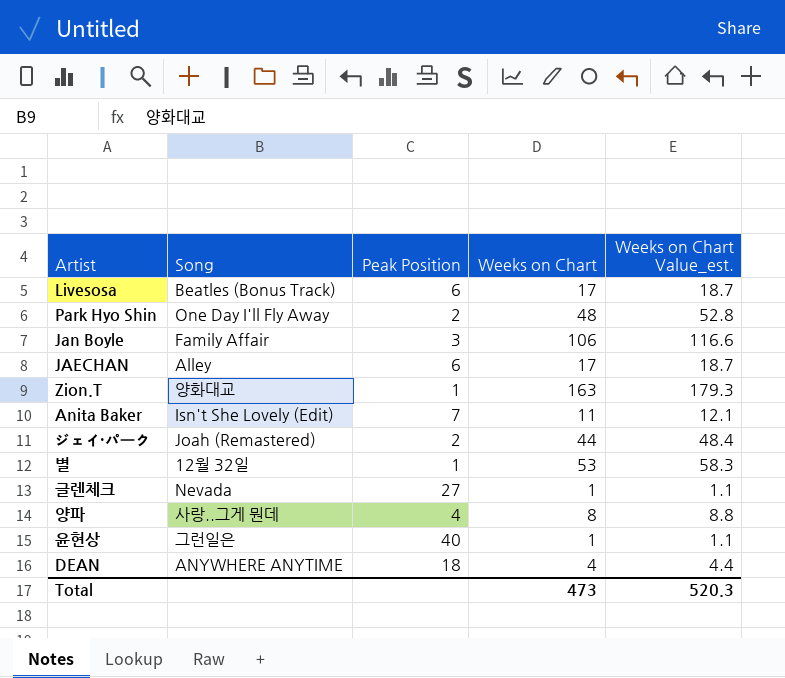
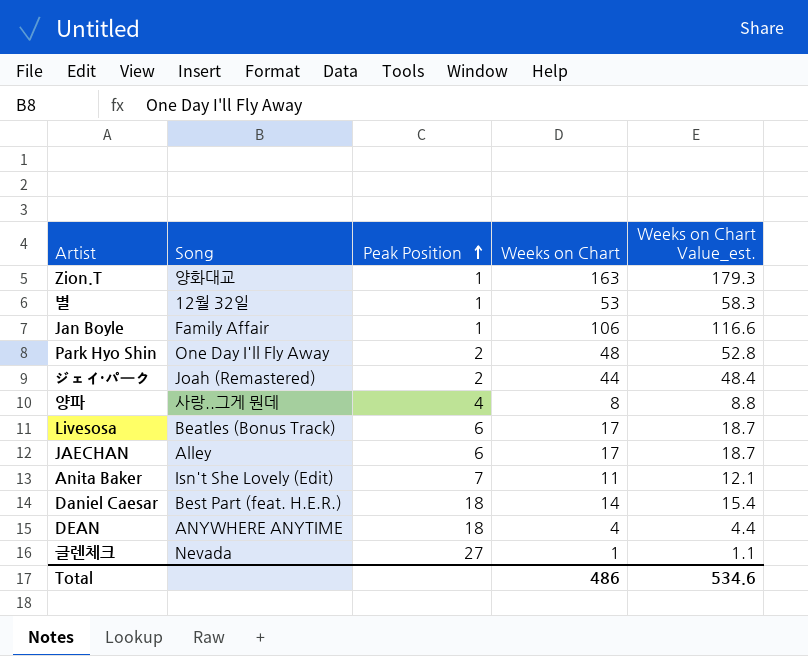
row order: none -> Peak Position ascending
row 윤현상: 그런일은 | 40 | 1 | 1.1 -> none
Jan Boyle | Peak Position: 3 -> 1
row Daniel Caesar: none -> Best Part (feat. H.E.R.) | 18 | 14 | 15.4
Total | Weeks on Chart: 473 -> 486
Total | Weeks on Chart Value_est.: 520.3 -> 534.6

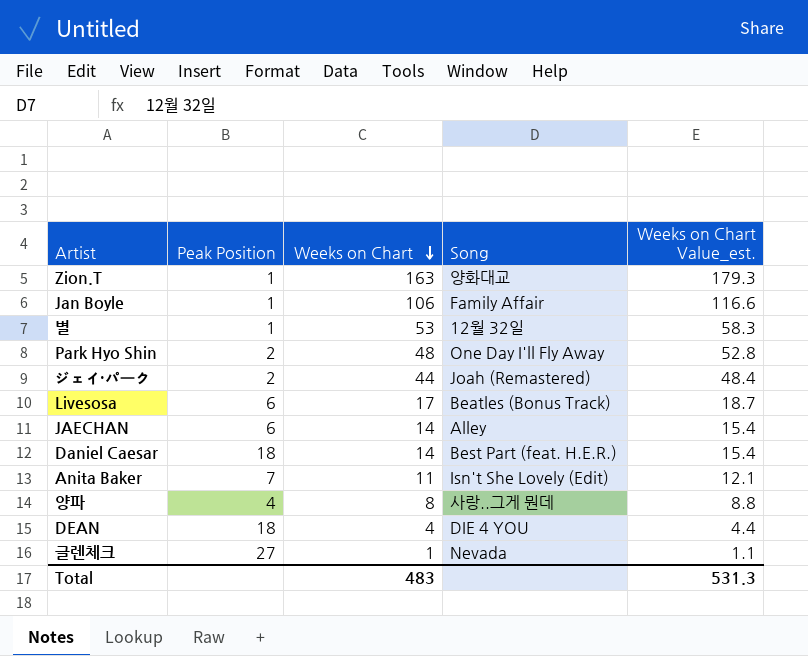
row order: Peak Position ascending -> Weeks on Chart descending
column Song | position: 2 -> 4
JAECHAN | Weeks on Chart: 17 -> 14
JAECHAN | Weeks on Chart Value_est.: 18.7 -> 15.4
DEAN | Song: ANYWHERE ANYTIME -> DIE 4 YOU
Total | Weeks on Chart: 486 -> 483
Total | Weeks on Chart Value_est.: 534.6 -> 531.3

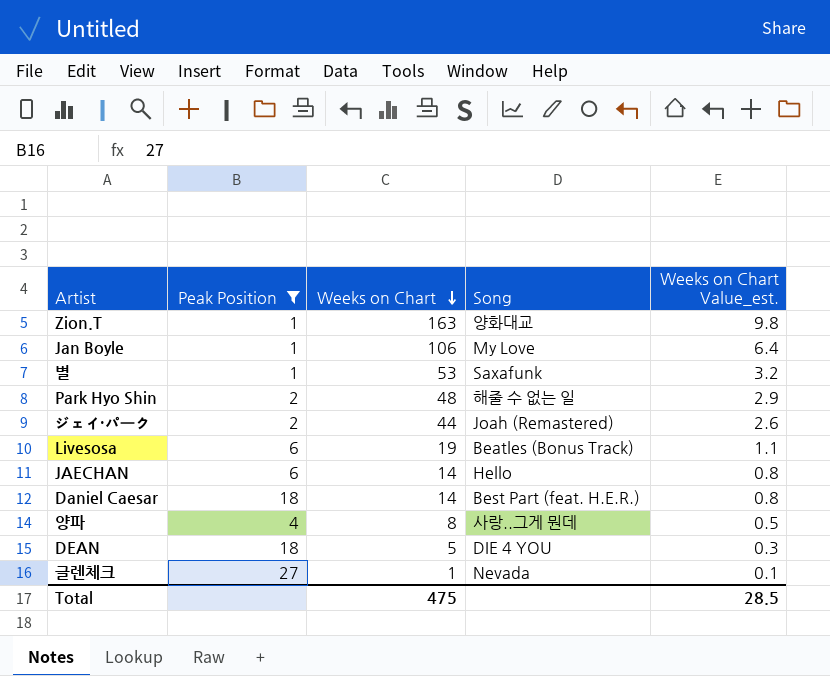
filter: none -> Peak Position != 7
column Weeks on Chart Value_est. | formula: [Weeks on Chart] * 1.1 -> [Weeks on Chart] * 0.06
Jan Boyle | Song: Family Affair -> My Love
별 | Song: 12월 32일 -> Saxafunk
Park Hyo Shin | Song: One Day I'll Fly Away -> 해줄 수 없는 일
Livesosa | Weeks on Chart: 17 -> 19
JAECHAN | Song: Alley -> Hello
DEAN | Weeks on Chart: 4 -> 5
Total | Weeks on Chart: 483 -> 475
Total | Weeks on Chart Value_est.: 531.3 -> 28.5

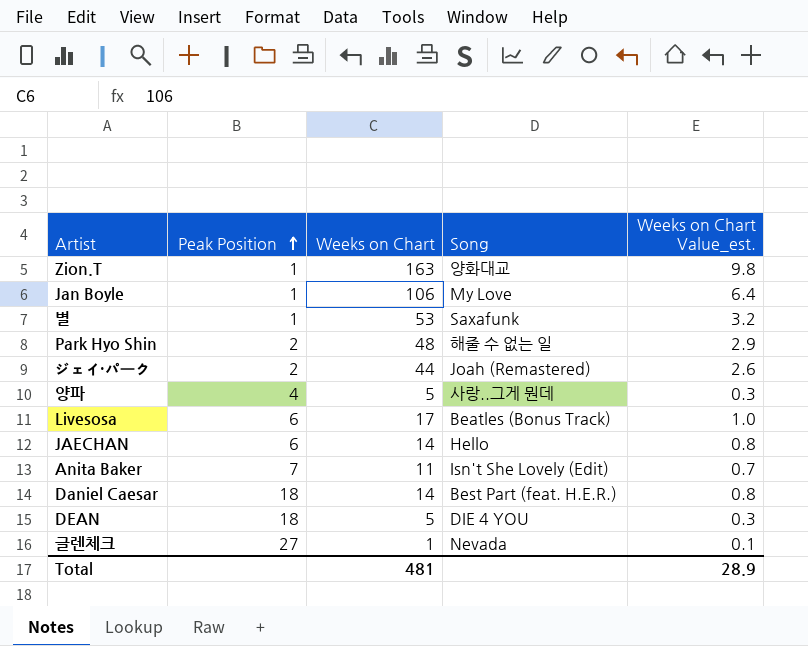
filter: Peak Position != 7 -> none
row order: Weeks on Chart descending -> Peak Position ascending
양파 | Weeks on Chart: 8 -> 5
양파 | Weeks on Chart Value_est.: 0.5 -> 0.3
Livesosa | Weeks on Chart: 19 -> 17
Livesosa | Weeks on Chart Value_est.: 1.1 -> 1.0
Total | Weeks on Chart: 475 -> 481
Total | Weeks on Chart Value_est.: 28.5 -> 28.9

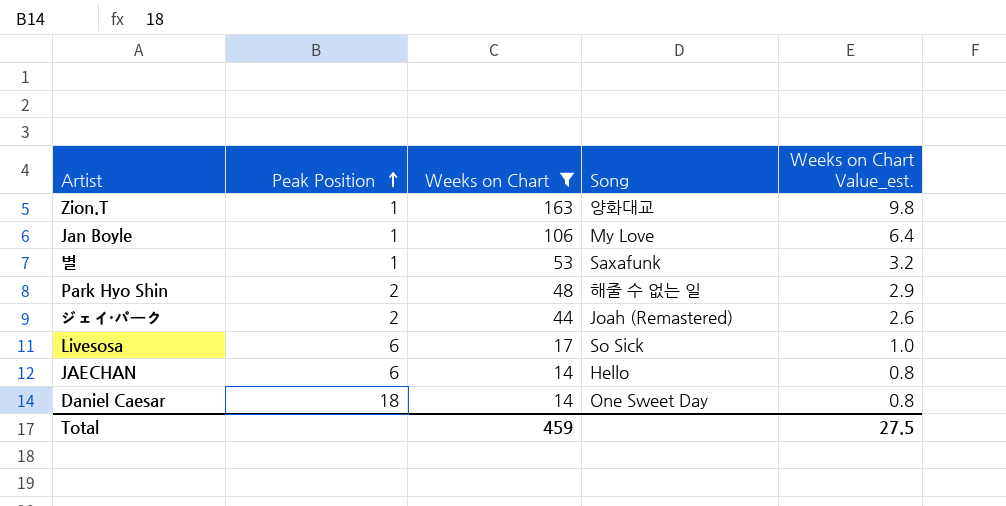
filter: none -> Weeks on Chart >= 14
Livesosa | Song: Beatles (Bonus Track) -> So Sick
Daniel Caesar | Song: Best Part (feat. H.E.R.) -> One Sweet Day
Total | Weeks on Chart: 481 -> 459
Total | Weeks on Chart Value_est.: 28.9 -> 27.5

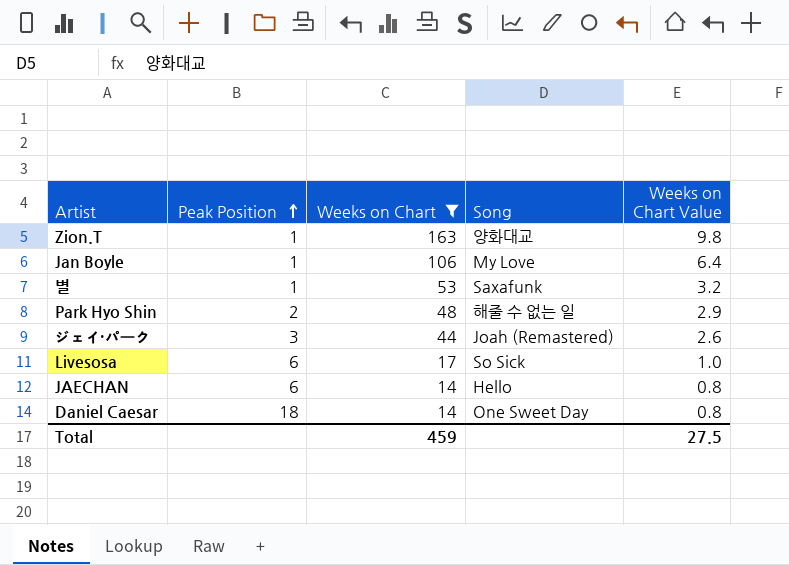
column name: Weeks on Chart Value_est. -> Weeks on Chart Value
ジェイ・パーク | Peak Position: 2 -> 3

